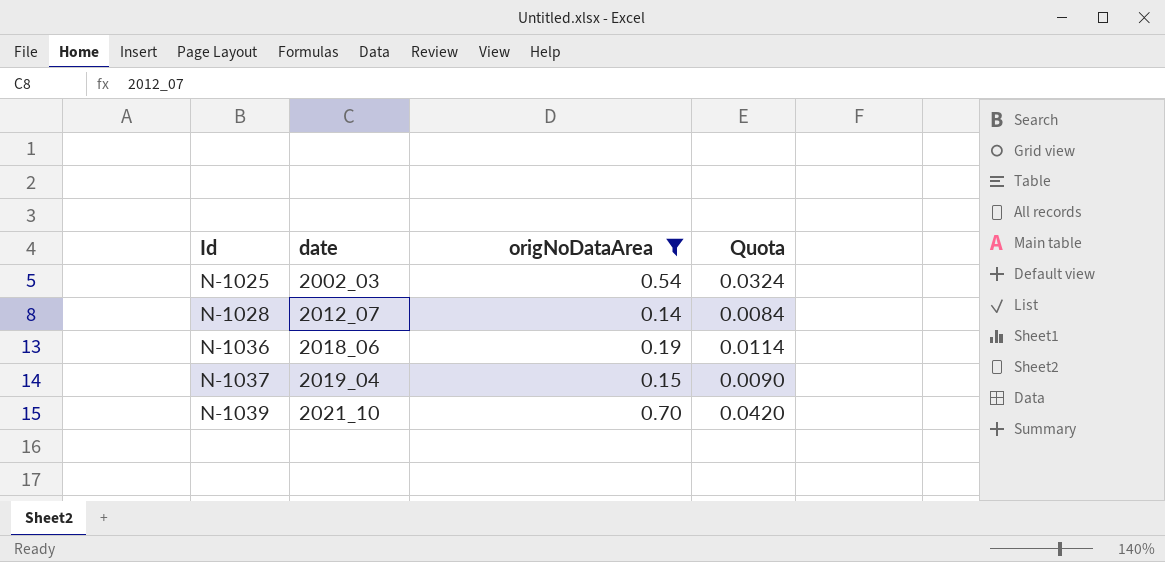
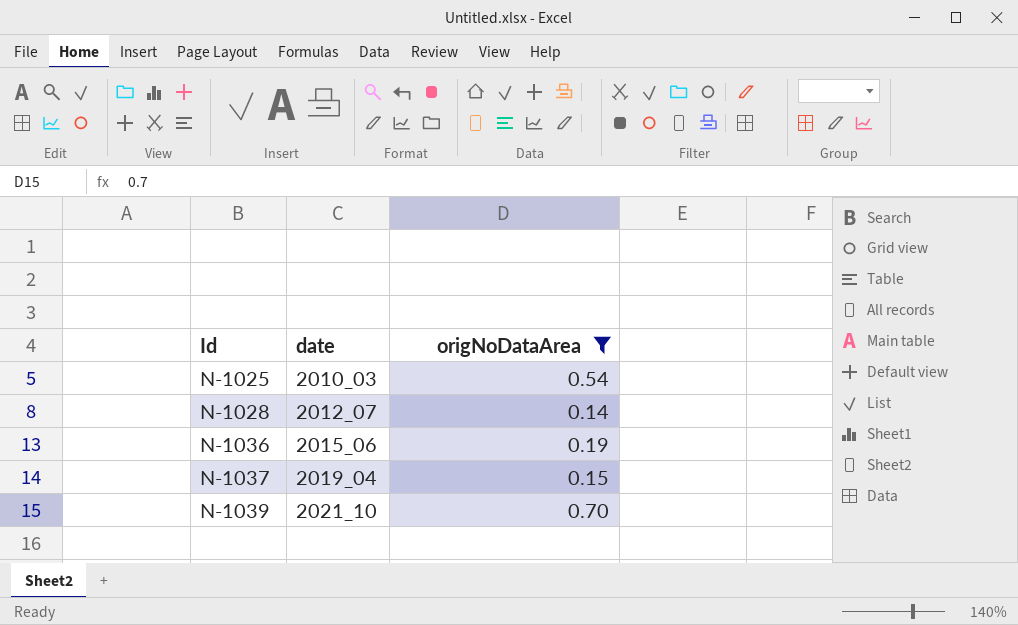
column Quota | formula: [origNoDataArea] * 0.06 -> none
N-1025 | date: 2002_03 -> 2010_03
N-1036 | date: 2018_06 -> 2015_06

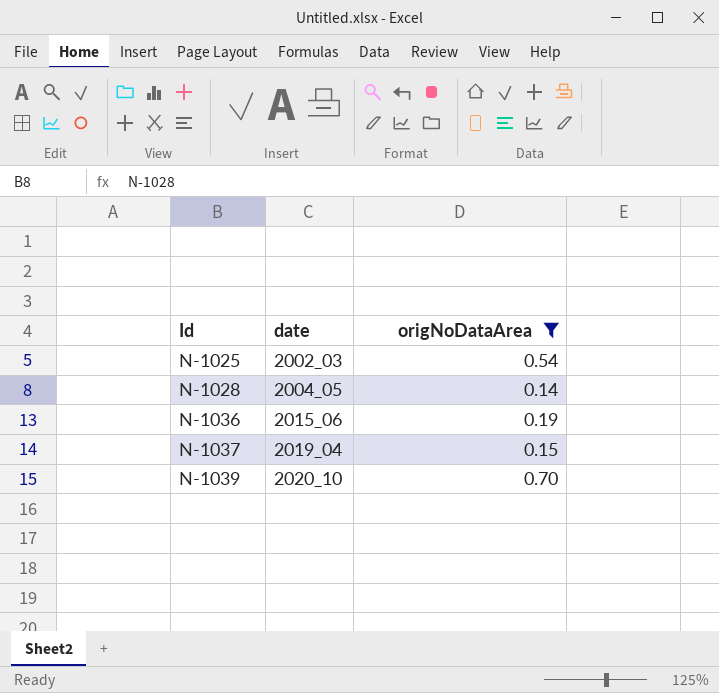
N-1025 | date: 2010_03 -> 2002_03
N-1028 | date: 2012_07 -> 2004_05
N-1039 | date: 2021_10 -> 2020_10

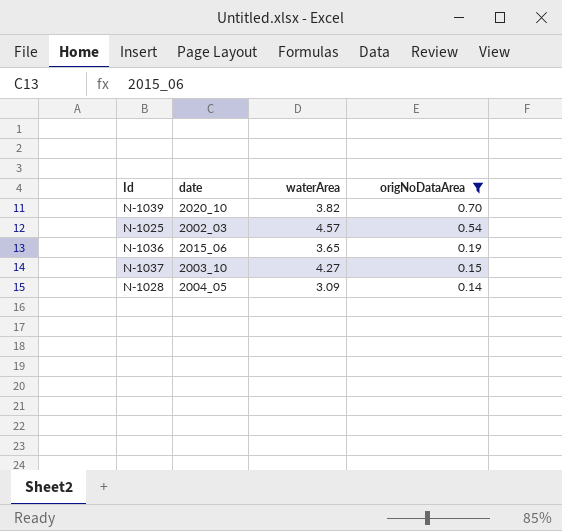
row order: Id ascending -> origNoDataArea descending
column waterArea | position: none -> 3
N-1037 | date: 2019_04 -> 2003_10

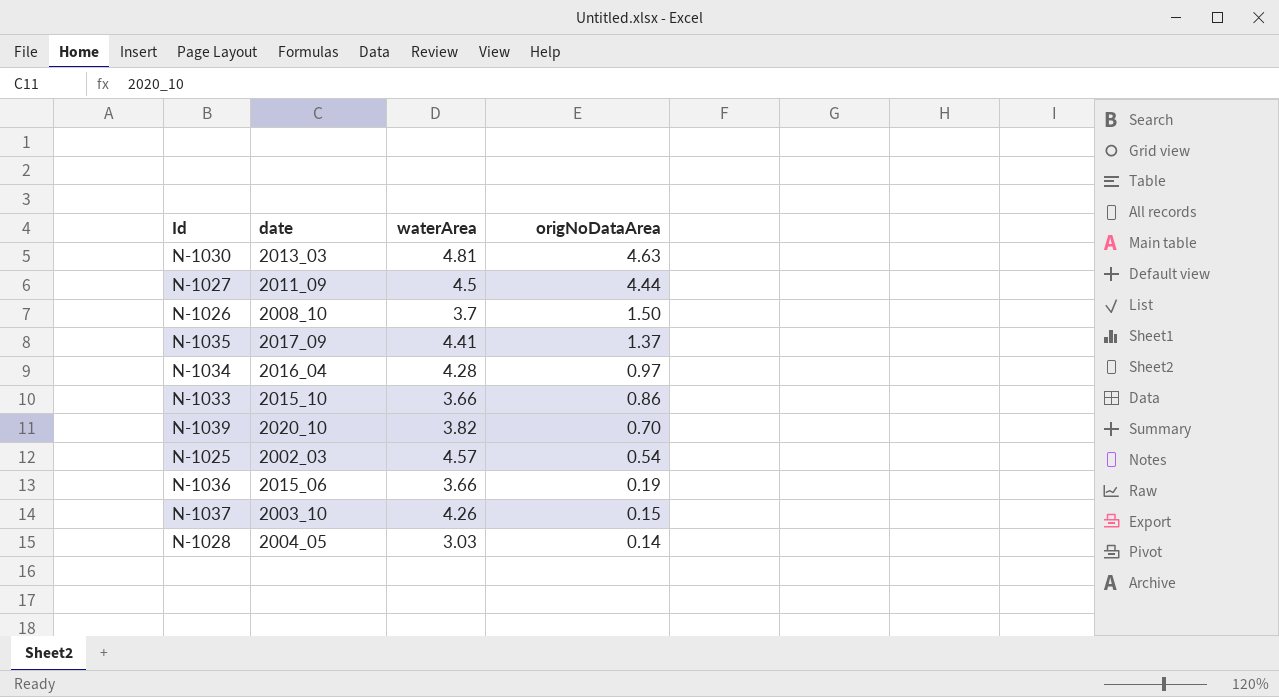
filter: origNoDataArea <= 0.70 -> none
N-1036 | waterArea: 3.65 -> 3.66
N-1037 | waterArea: 4.27 -> 4.26
N-1028 | waterArea: 3.09 -> 3.03

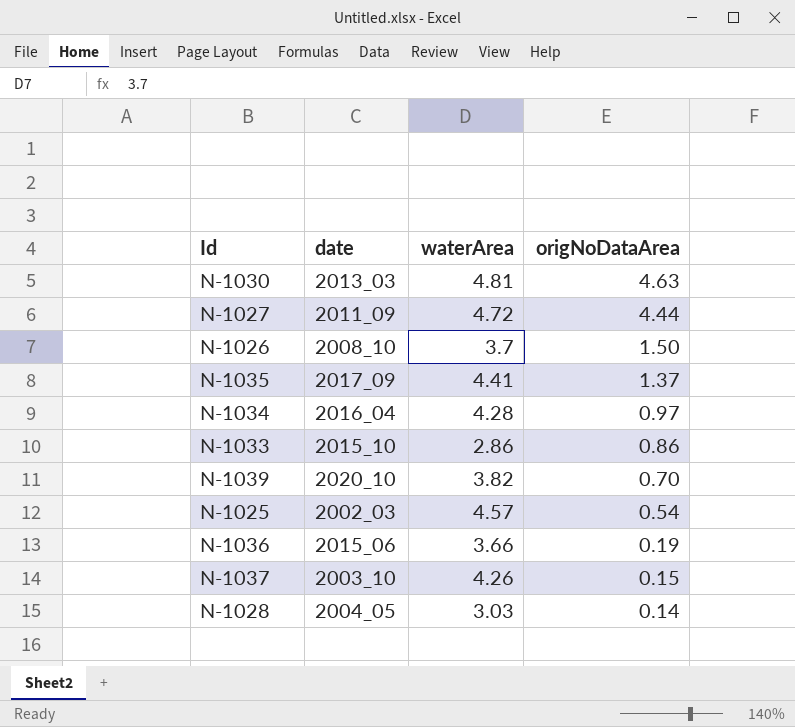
N-1027 | waterArea: 4.5 -> 4.72
N-1033 | waterArea: 3.66 -> 2.86

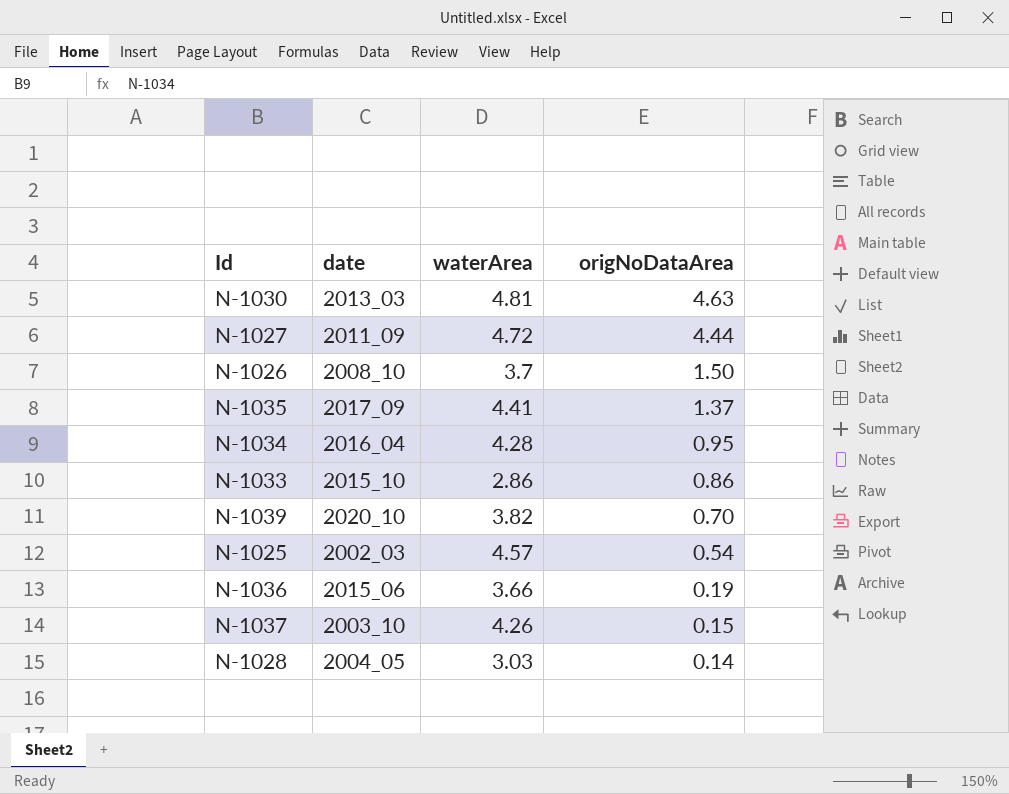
N-1034 | origNoDataArea: 0.97 -> 0.95

